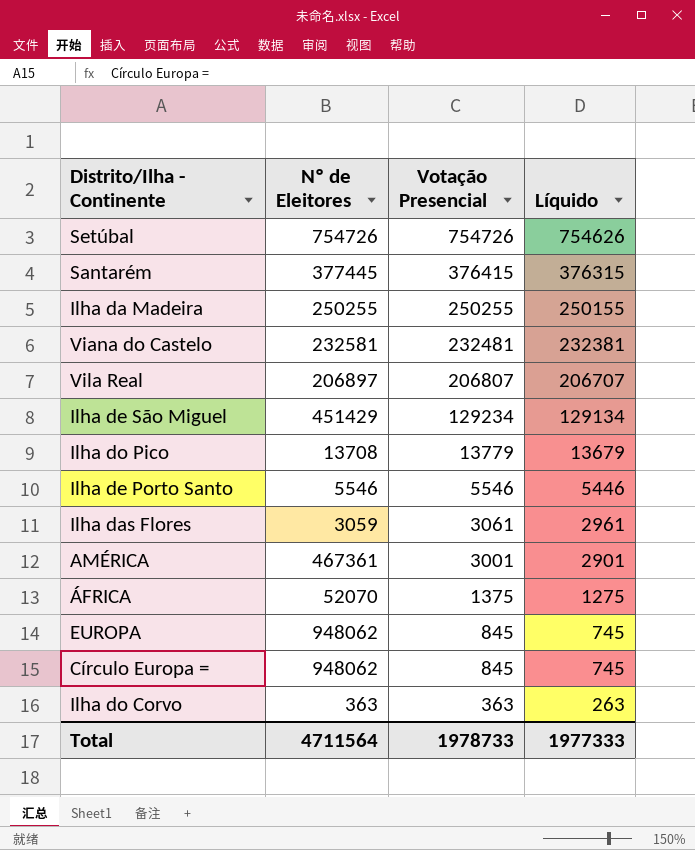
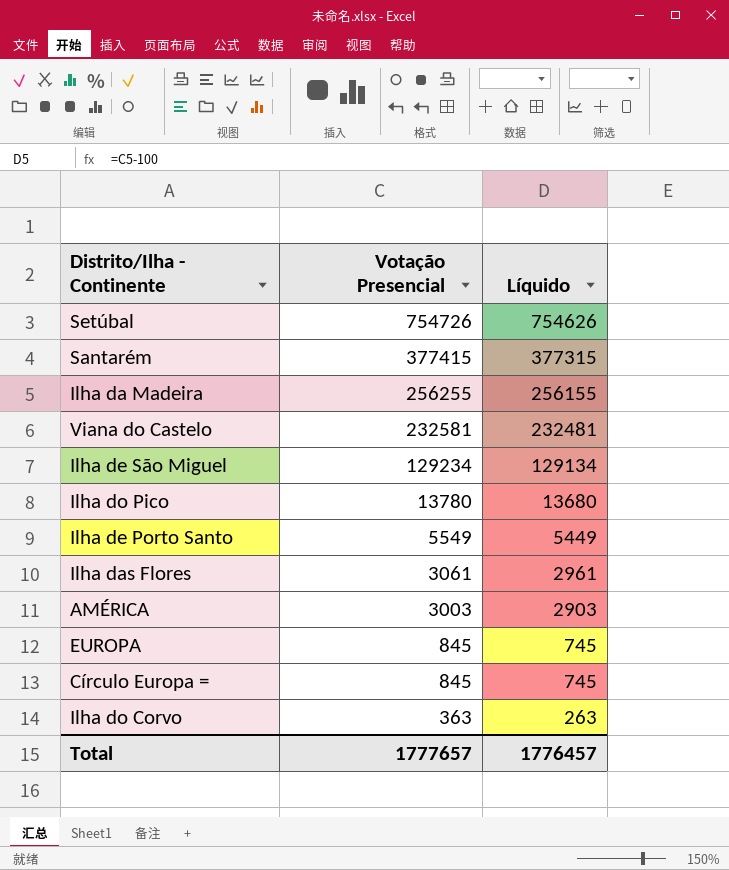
column Nº de Eleitores | position: 2 -> none
row Vila Real: 206897 | 206807 | 206707 -> none
row ÁFRICA: 52070 | 1375 | 1275 -> none
Santarém | Votação Presencial: 376415 -> 377415
Santarém | Líquido: 376315 -> 377315
Ilha da Madeira | Votação Presencial: 250255 -> 256255
Ilha da Madeira | Líquido: 250155 -> 256155
Viana do Castelo | Votação Presencial: 232481 -> 232581
Viana do Castelo | Líquido: 232381 -> 232481
Ilha do Pico | Votação Presencial: 13779 -> 13780
Ilha do Pico | Líquido: 13679 -> 13680
Ilha de Porto Santo | Votação Presencial: 5546 -> 5549
Ilha de Porto Santo | Líquido: 5446 -> 5449
AMÉRICA | Votação Presencial: 3001 -> 3003
AMÉRICA | Líquido: 2901 -> 2903
Total | Votação Presencial: 1978733 -> 1777657
Total | Líquido: 1977333 -> 1776457

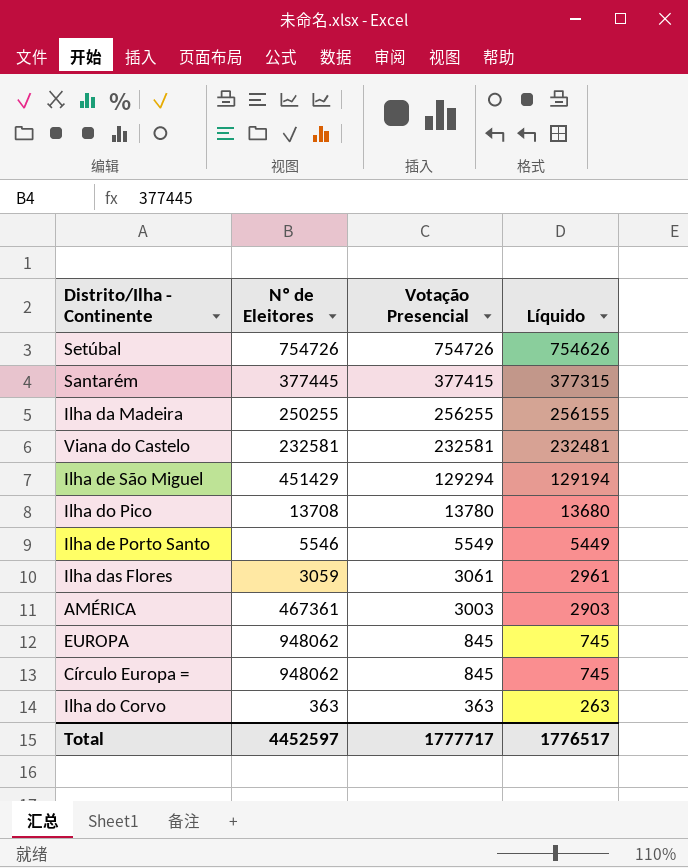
column Nº de Eleitores | position: none -> 2
Ilha de São Miguel | Votação Presencial: 129234 -> 129294
Ilha de São Miguel | Líquido: 129134 -> 129194
Total | Votação Presencial: 1777657 -> 1777717
Total | Líquido: 1776457 -> 1776517

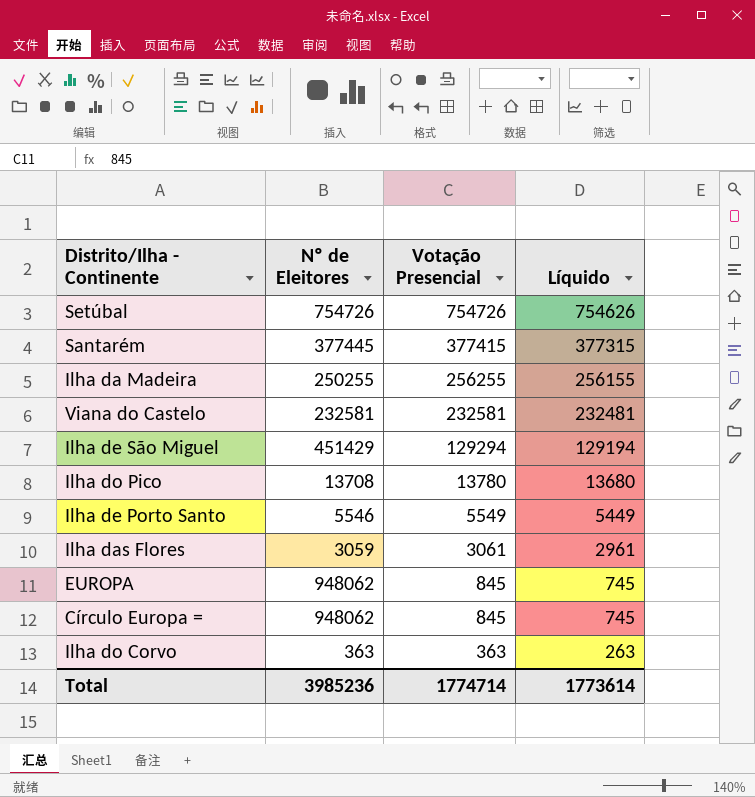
row AMÉRICA: 467361 | 3003 | 2903 -> none
Total | Nº de Eleitores: 4452597 -> 3985236
Total | Votação Presencial: 1777717 -> 1774714
Total | Líquido: 1776517 -> 1773614

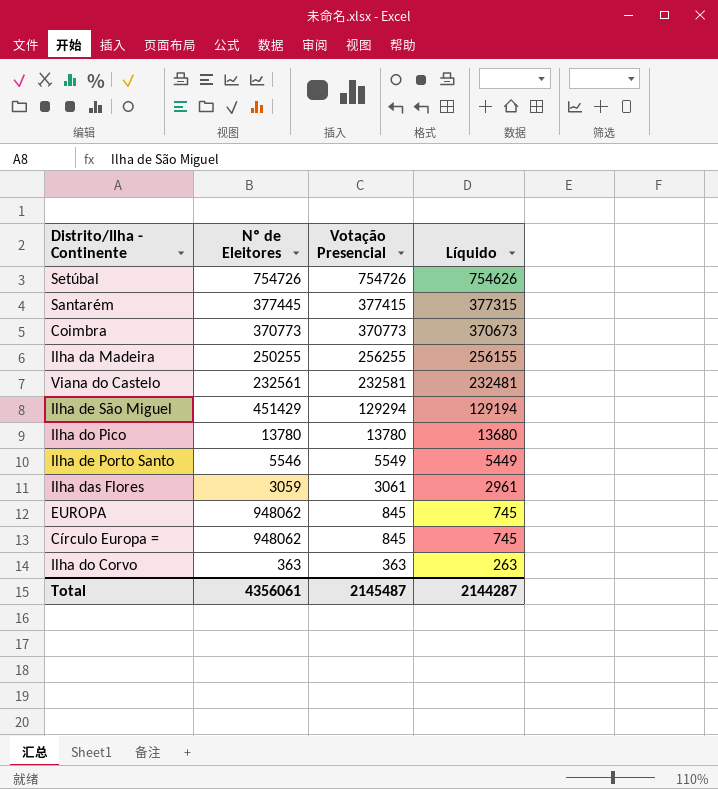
row Coimbra: none -> 370773 | 370773 | 370673
Viana do Castelo | Nº de Eleitores: 232581 -> 232561
Ilha do Pico | Nº de Eleitores: 13708 -> 13780
Total | Nº de Eleitores: 3985236 -> 4356061
Total | Votação Presencial: 1774714 -> 2145487
Total | Líquido: 1773614 -> 2144287

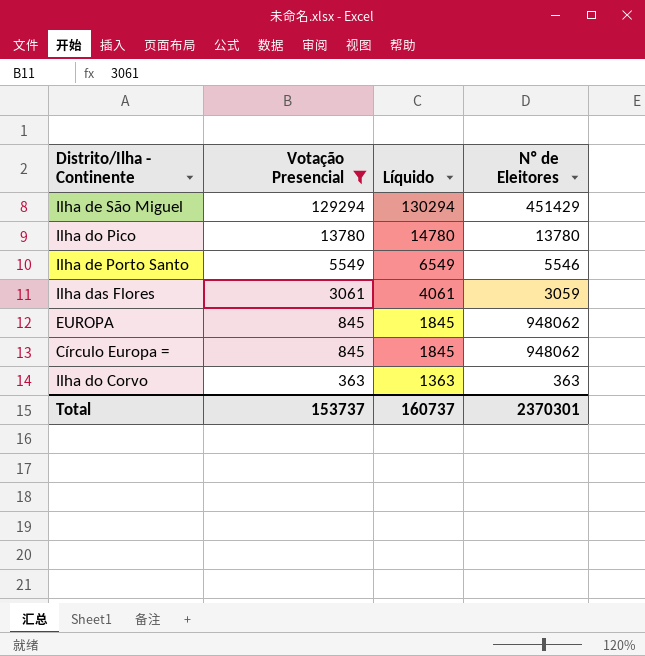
filter: none -> Votação Presencial <= 129294
column Líquido | formula: [Votação Presencial] - 100 -> [Votação Presencial] + 1000
column Nº de Eleitores | position: 2 -> 4
Total | Votação Presencial: 2145487 -> 153737
Total | Líquido: 2144287 -> 160737
Total | Nº de Eleitores: 4356061 -> 2370301

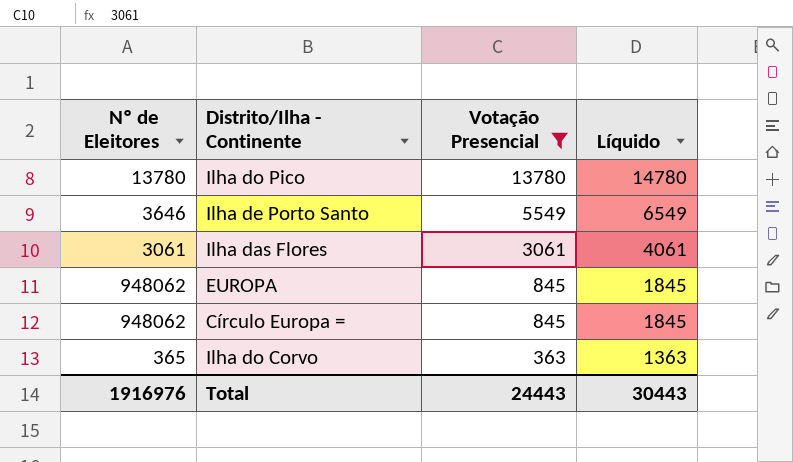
column Nº de Eleitores | position: 4 -> 1
row Ilha de São Miguel: 129294 | 130294 | 451429 -> none
Ilha de Porto Santo | Nº de Eleitores: 5546 -> 3646
Ilha das Flores | Nº de Eleitores: 3059 -> 3061
Ilha do Corvo | Nº de Eleitores: 363 -> 365
Total | Nº de Eleitores: 2370301 -> 1916976
Total | Votação Presencial: 153737 -> 24443
Total | Líquido: 160737 -> 30443

